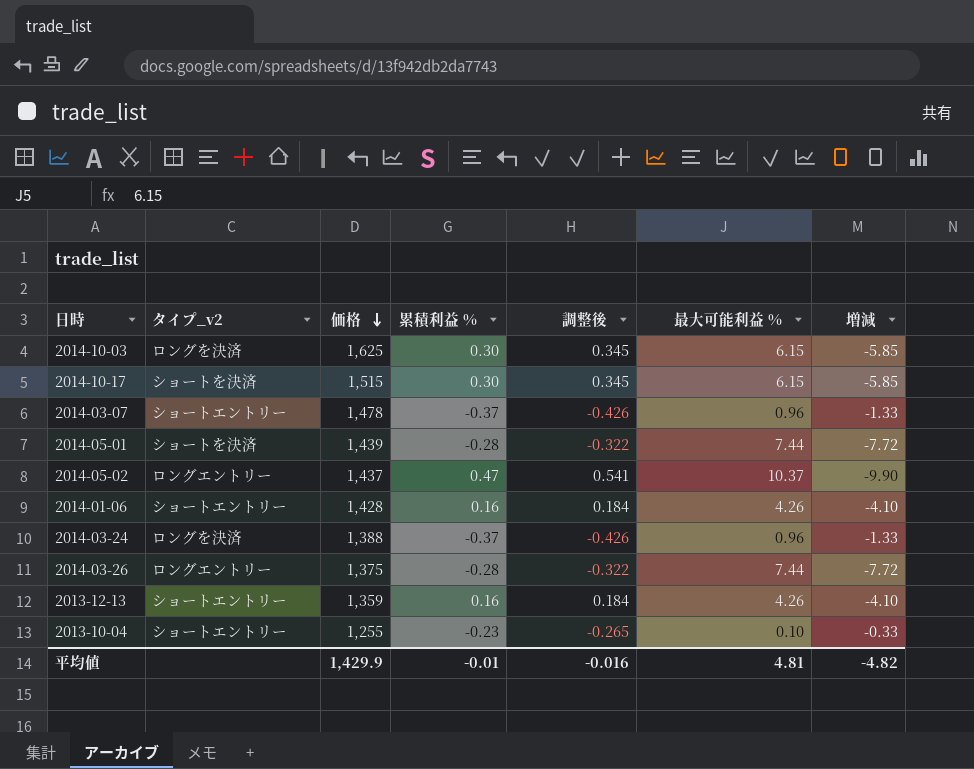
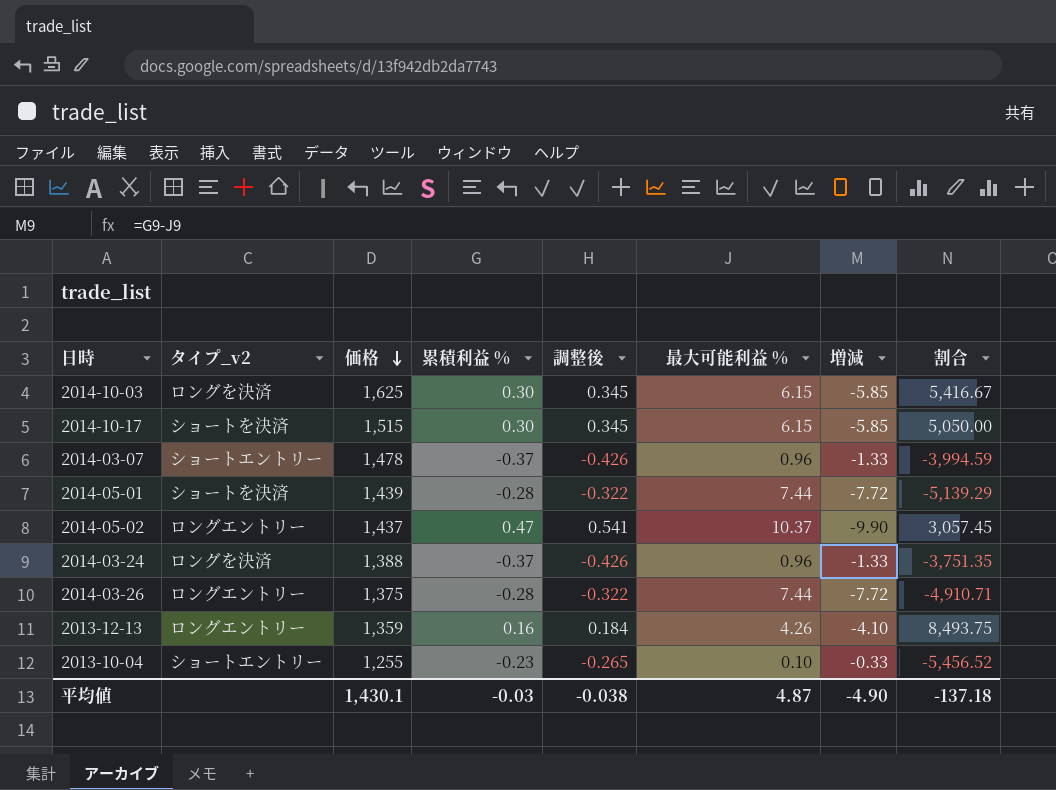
column 割合 | formula: none -> [価格] / [累積利益 %]
row 2014-01-06: ショートエントリー | 1,428 | 0.16 | 0.184 | 4.26 | -4.10 -> none
2013-12-13 | タイプ_v2: ショートエントリー -> ロングエントリー
平均値 | 価格: 1,429.9 -> 1,430.1
平均値 | 累積利益 %: -0.01 -> -0.03
平均値 | 調整後: -0.016 -> -0.038
平均値 | 最大可能利益 %: 4.81 -> 4.87
平均値 | 増減: -4.82 -> -4.90

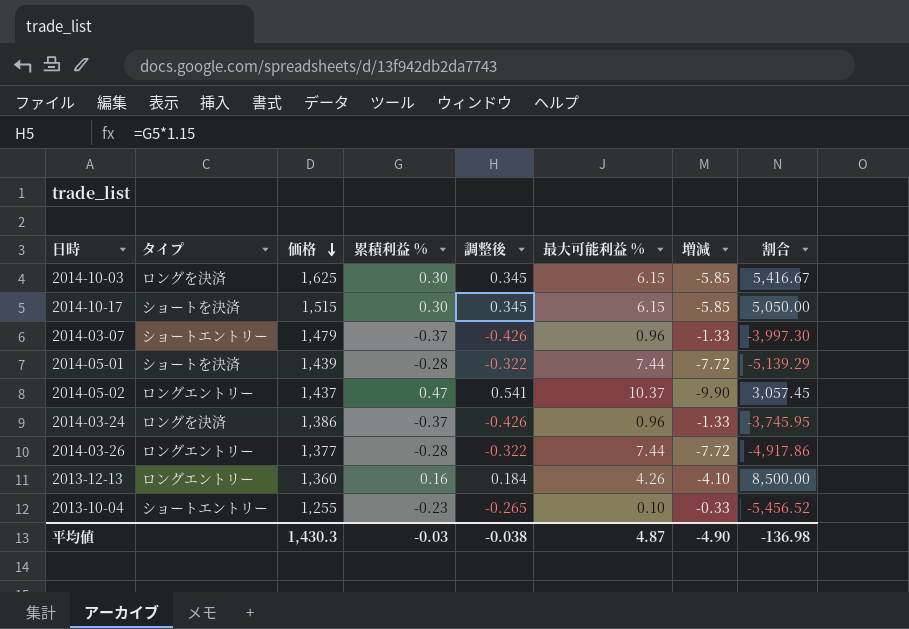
column name: タイプ_v2 -> タイプ
2014-03-07 | 価格: 1,478 -> 1,479
2014-03-07 | 割合: -3,994.59 -> -3,997.30
2014-03-24 | 価格: 1,388 -> 1,386
2014-03-24 | 割合: -3,751.35 -> -3,745.95
2014-03-26 | 価格: 1,375 -> 1,377
2014-03-26 | 割合: -4,910.71 -> -4,917.86
2013-12-13 | 価格: 1,359 -> 1,360
2013-12-13 | 割合: 8,493.75 -> 8,500.00
平均値 | 価格: 1,430.1 -> 1,430.3
平均値 | 割合: -137.18 -> -136.98

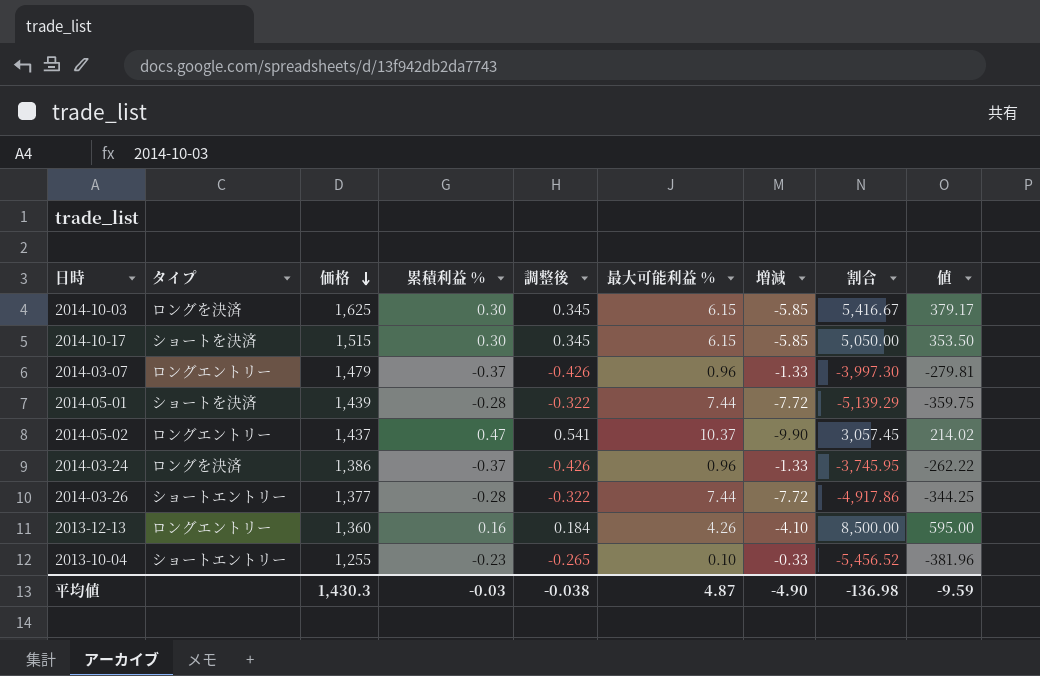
column 値 | formula: none -> [割合] * 0.07
2014-03-07 | タイプ: ショートエントリー -> ロングエントリー
2014-03-26 | タイプ: ロングエントリー -> ショートエントリー

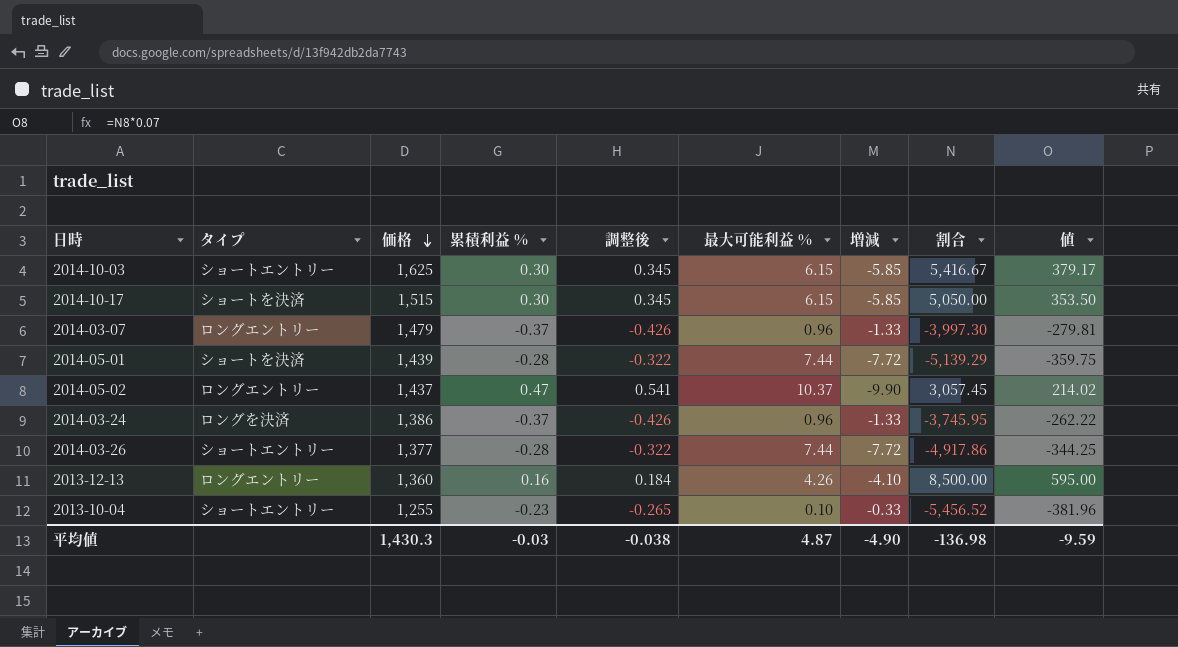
2014-10-03 | タイプ: ロングを決済 -> ショートエントリー

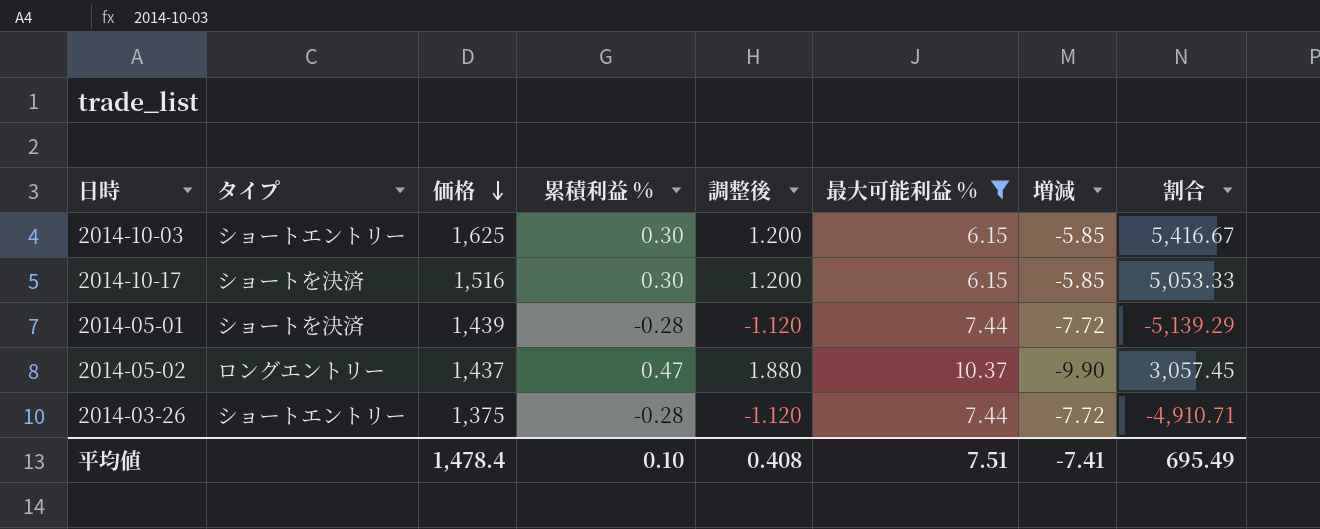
filter: none -> 最大可能利益 % >= 6.15
column 値 | formula: [割合] * 0.07 -> none
column 調整後 | formula: [累積利益 %] * 1.15 -> [累積利益 %] * 4
2014-10-17 | 価格: 1,515 -> 1,516
2014-10-17 | 割合: 5,050.00 -> 5,053.33
2014-03-26 | 価格: 1,377 -> 1,375
2014-03-26 | 割合: -4,917.86 -> -4,910.71
平均値 | 価格: 1,430.3 -> 1,478.4
平均値 | 累積利益 %: -0.03 -> 0.10
平均値 | 調整後: -0.038 -> 0.408
平均値 | 最大可能利益 %: 4.87 -> 7.51
平均値 | 増減: -4.90 -> -7.41
平均値 | 割合: -136.98 -> 695.49

